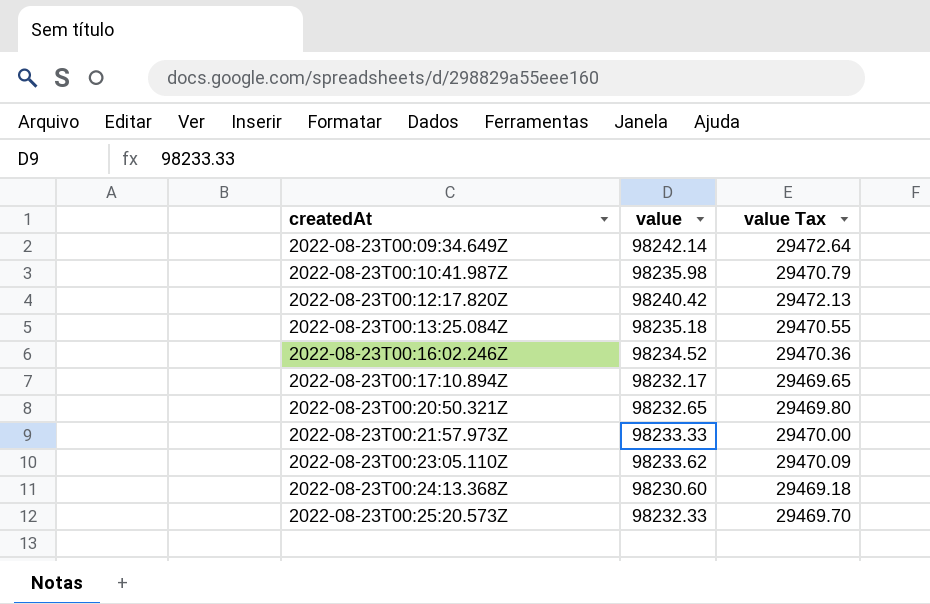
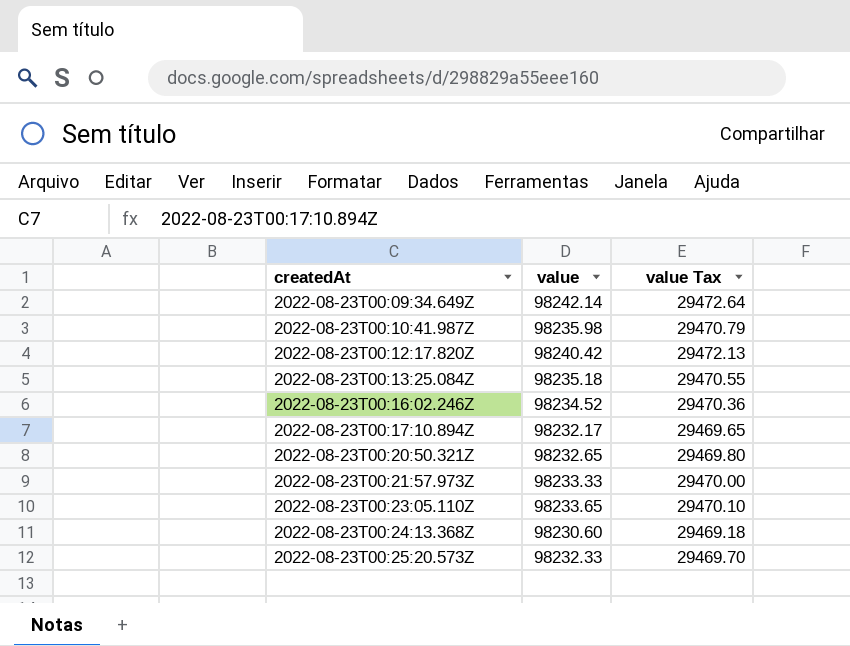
2022-08-23T00:23:05.110Z | value: 98233.62 -> 98233.65
2022-08-23T00:23:05.110Z | value Tax: 29470.09 -> 29470.10

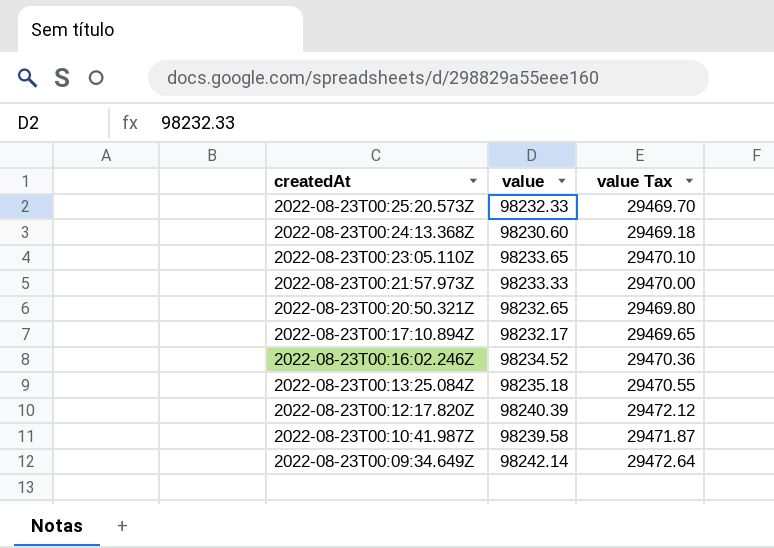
row order: createdAt ascending -> createdAt descending
2022-08-23T00:12:17.820Z | value: 98240.42 -> 98240.39
2022-08-23T00:12:17.820Z | value Tax: 29472.13 -> 29472.12
2022-08-23T00:10:41.987Z | value: 98235.98 -> 98239.58
2022-08-23T00:10:41.987Z | value Tax: 29470.79 -> 29471.87

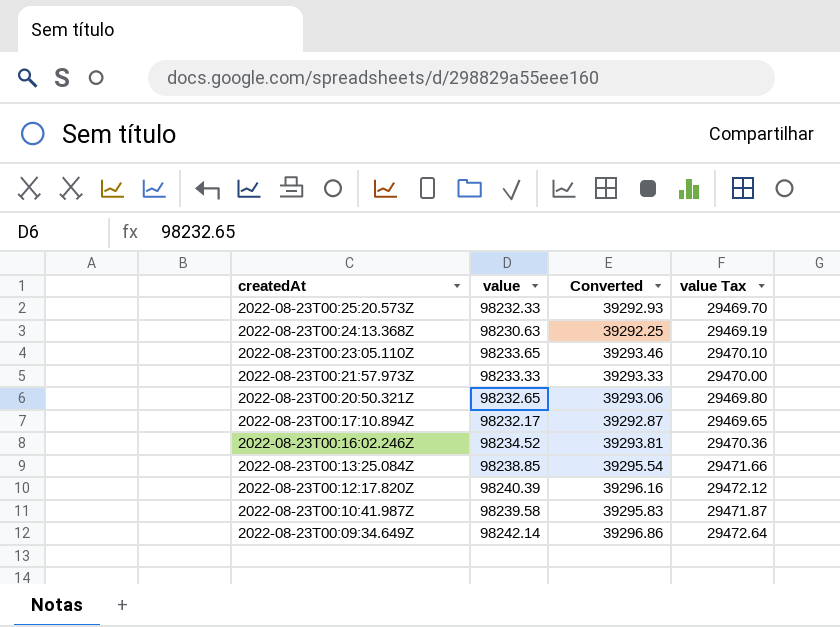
column Converted | formula: none -> [value] * 0.4
2022-08-23T00:24:13.368Z | value: 98230.60 -> 98230.63
2022-08-23T00:24:13.368Z | value Tax: 29469.18 -> 29469.19
2022-08-23T00:13:25.084Z | value: 98235.18 -> 98238.85
2022-08-23T00:13:25.084Z | value Tax: 29470.55 -> 29471.66

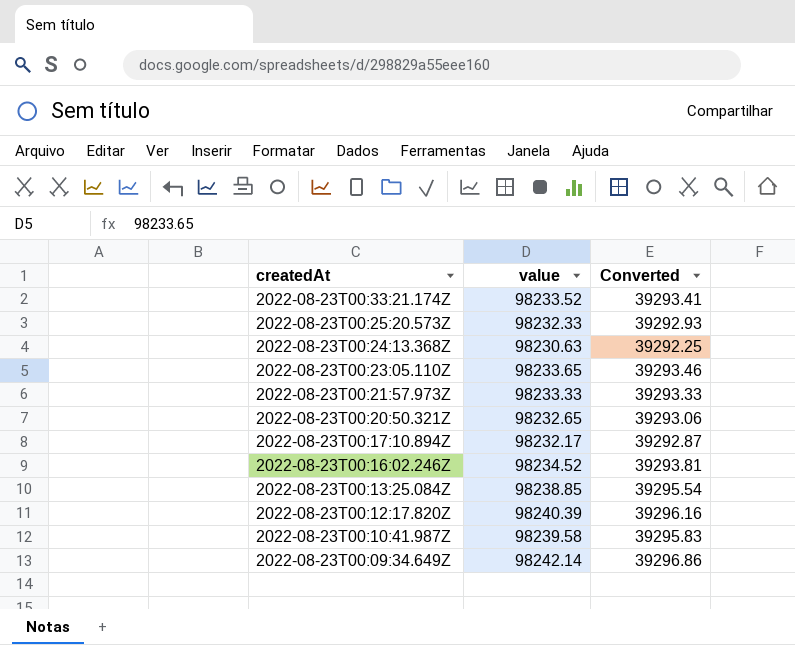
column value Tax | formula: [value] * 0.3 -> none
row 2022-08-23T00:33:21.174Z: none -> 98233.52 | 39293.41

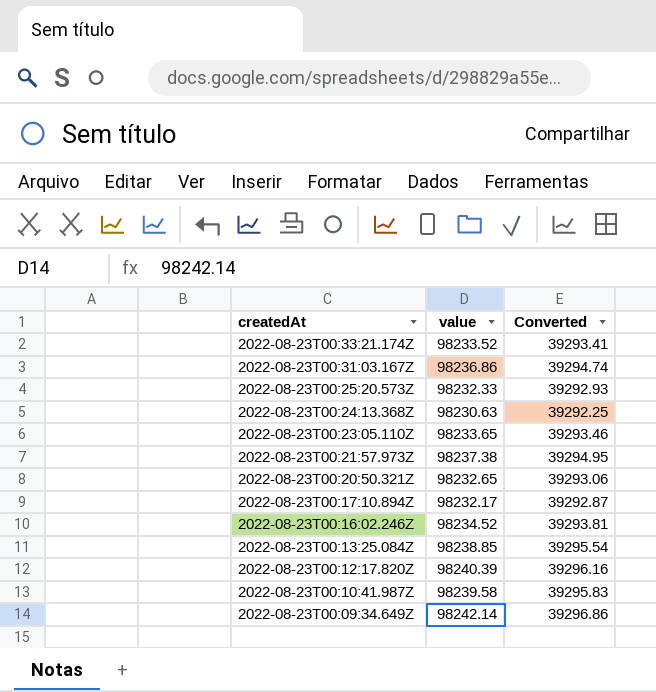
row 2022-08-23T00:31:03.167Z: none -> 98236.86 | 39294.74
2022-08-23T00:21:57.973Z | value: 98233.33 -> 98237.38
2022-08-23T00:21:57.973Z | Converted: 39293.33 -> 39294.95

